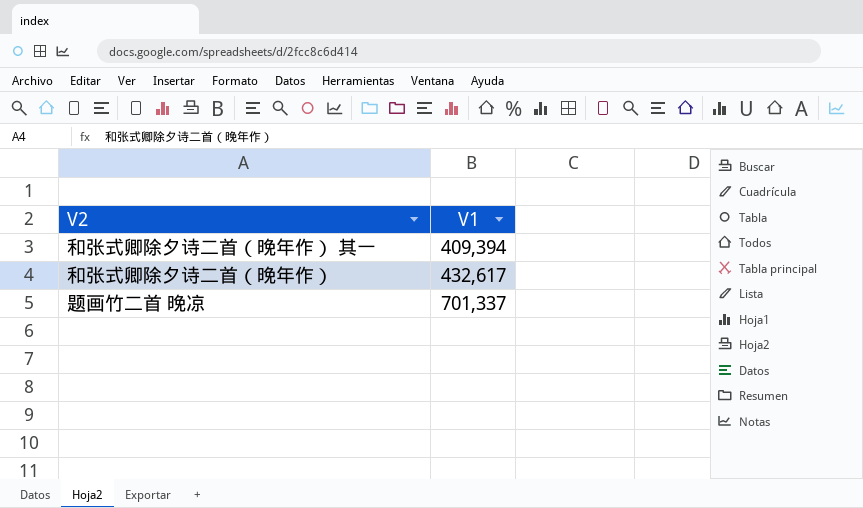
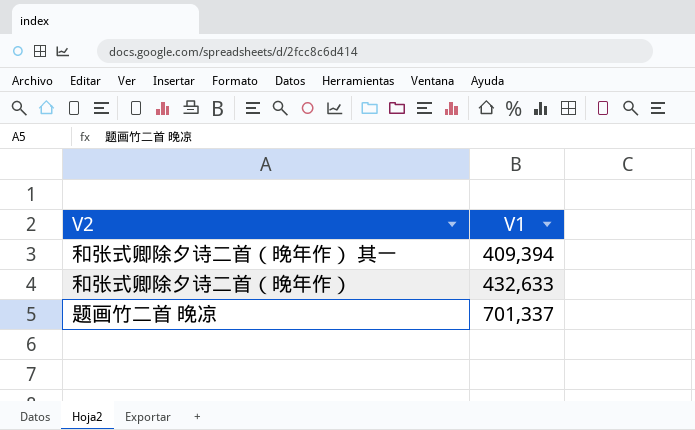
和张式卿除夕诗二首（晚年作） | V1: 432,617 -> 432,633

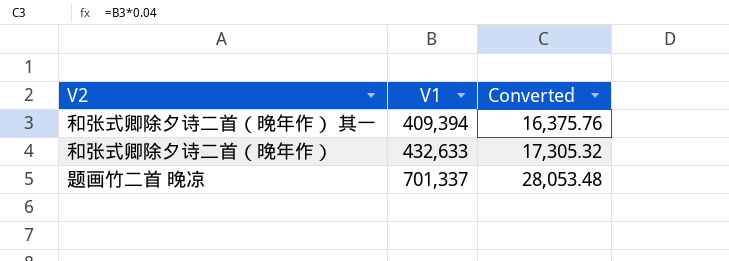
column Converted | formula: none -> [V1] * 0.04

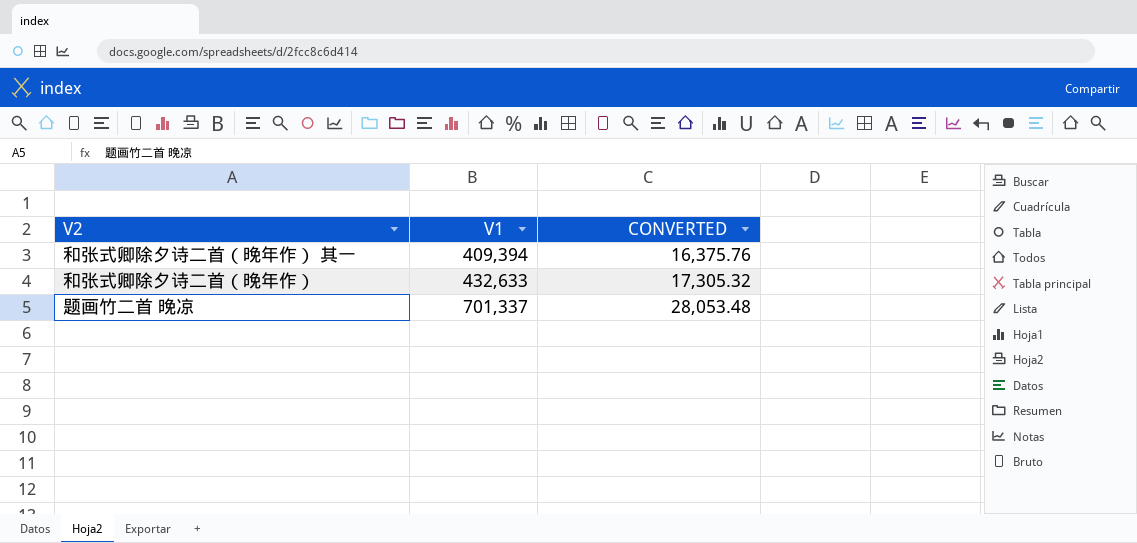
column name: Converted -> CONVERTED

